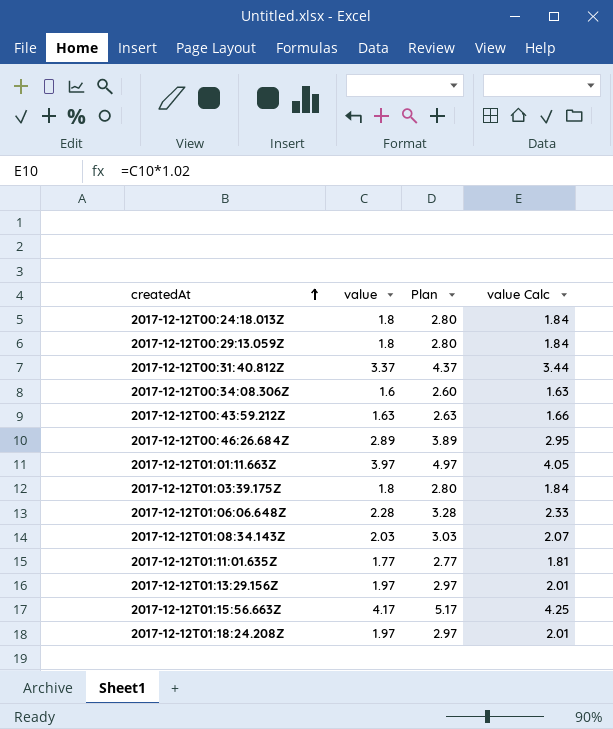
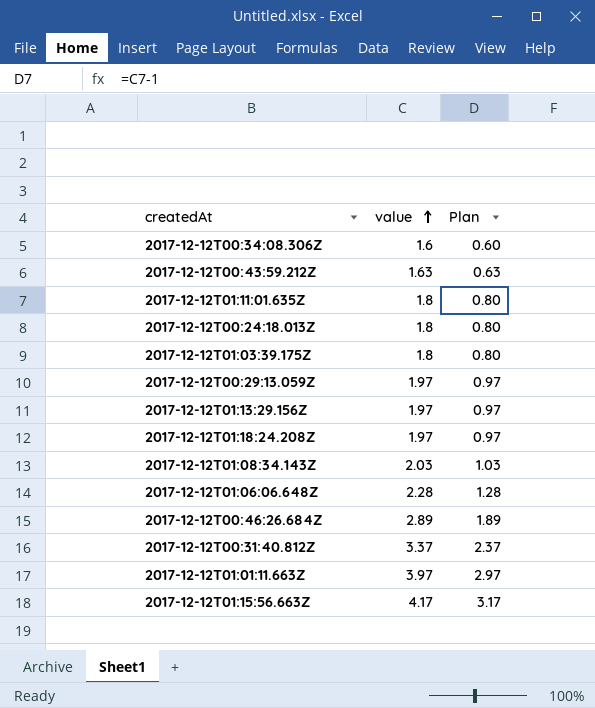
row order: createdAt ascending -> value ascending
column value Calc | formula: [value] * 1.02 -> none
column Plan | formula: [value] + 1 -> [value] - 1
2017-12-12T01:11:01.635Z | value: 1.77 -> 1.8
2017-12-12T00:29:13.059Z | value: 1.8 -> 1.97

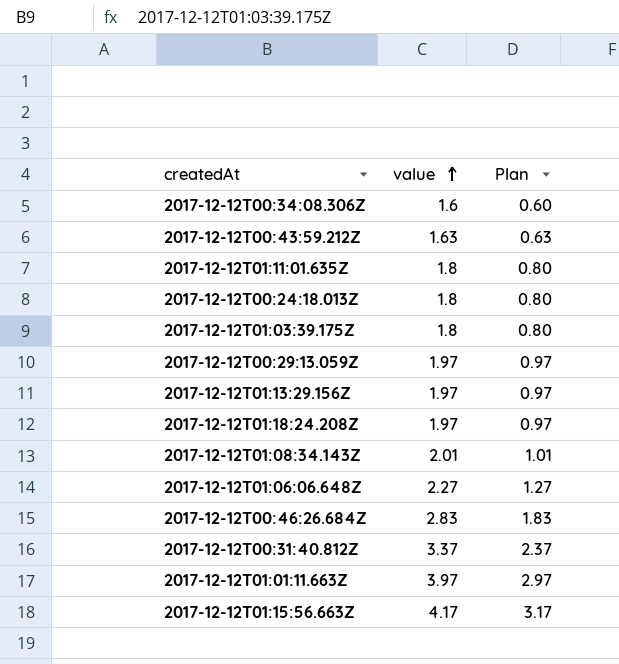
2017-12-12T01:08:34.143Z | value: 2.03 -> 2.01
2017-12-12T01:08:34.143Z | Plan: 1.03 -> 1.01
2017-12-12T01:06:06.648Z | value: 2.28 -> 2.27
2017-12-12T01:06:06.648Z | Plan: 1.28 -> 1.27
2017-12-12T00:46:26.684Z | value: 2.89 -> 2.83
2017-12-12T00:46:26.684Z | Plan: 1.89 -> 1.83

